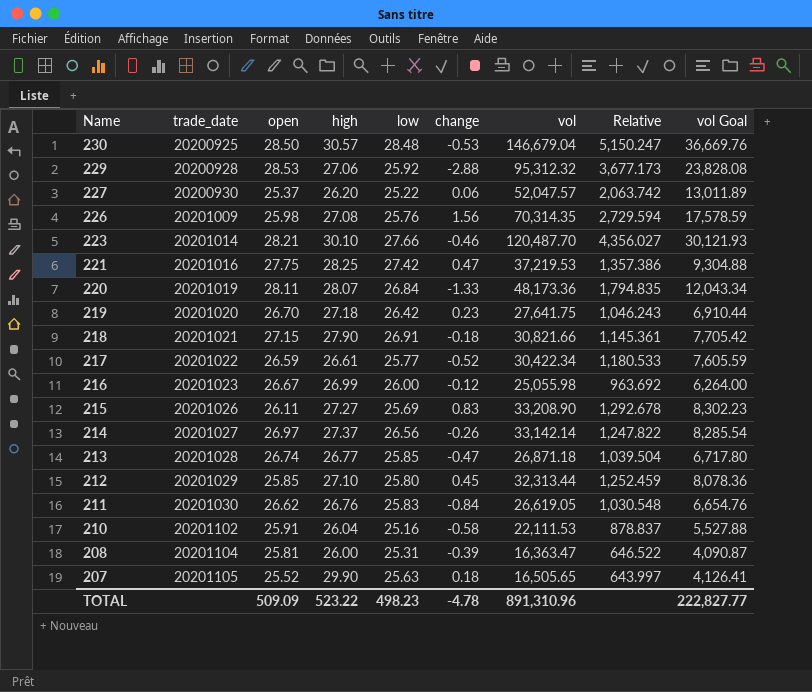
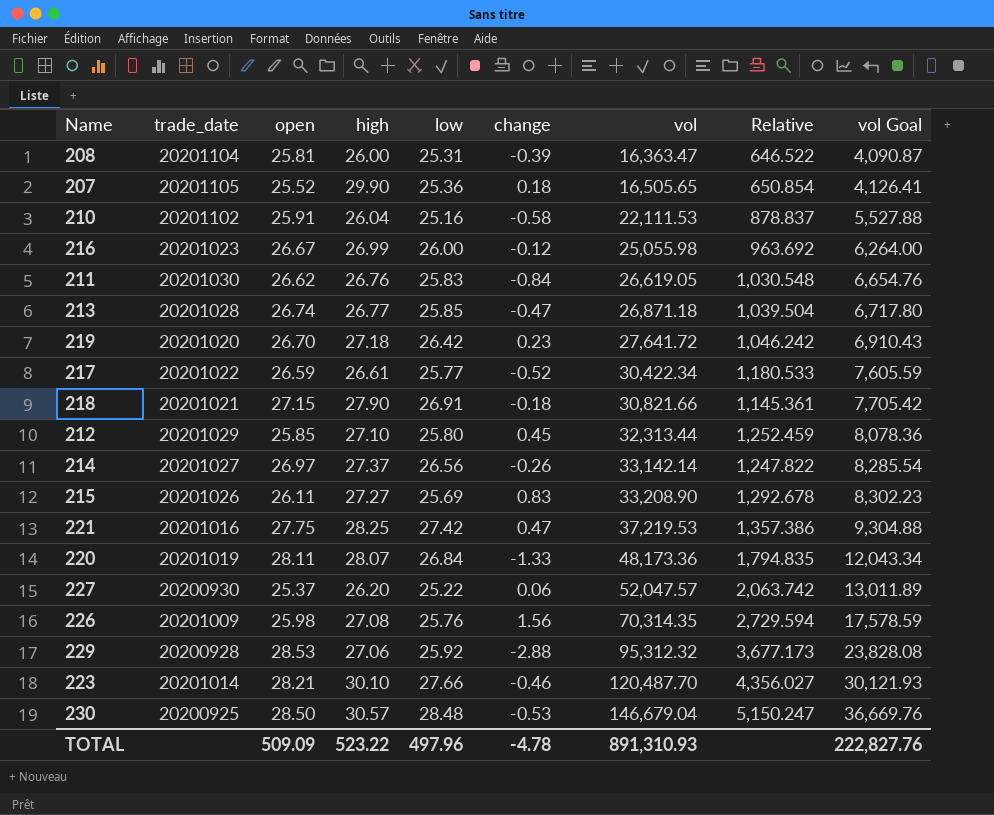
row order: Name descending -> vol ascending
207 | low: 25.63 -> 25.36
207 | Relative: 643.997 -> 650.854
219 | vol: 27,641.75 -> 27,641.72
219 | Relative: 1,046.243 -> 1,046.242
219 | vol Goal: 6,910.44 -> 6,910.43
TOTAL | low: 498.23 -> 497.96
TOTAL | vol: 891,310.96 -> 891,310.93
TOTAL | vol Goal: 222,827.77 -> 222,827.76

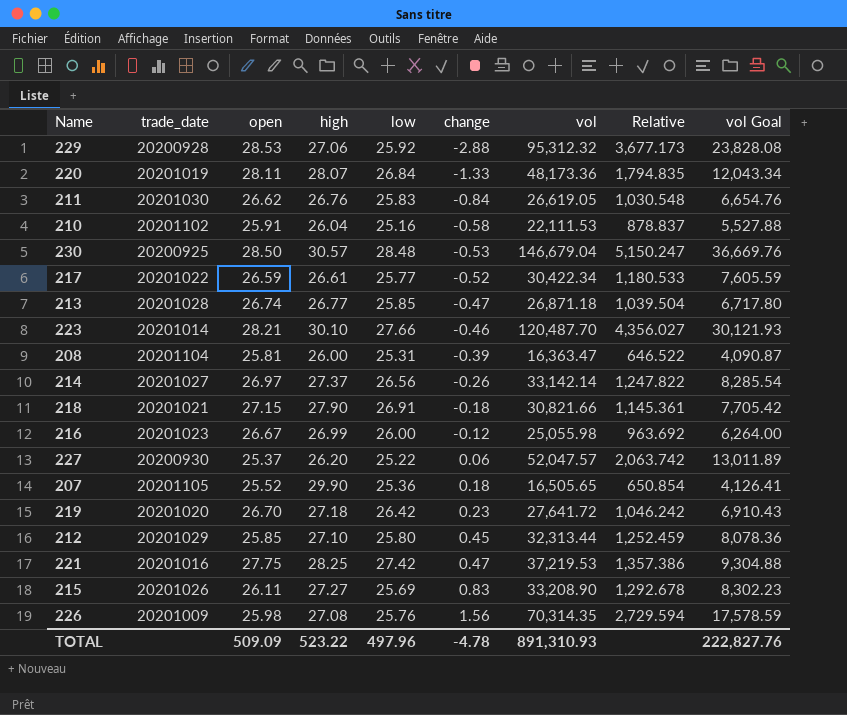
row order: vol ascending -> change ascending

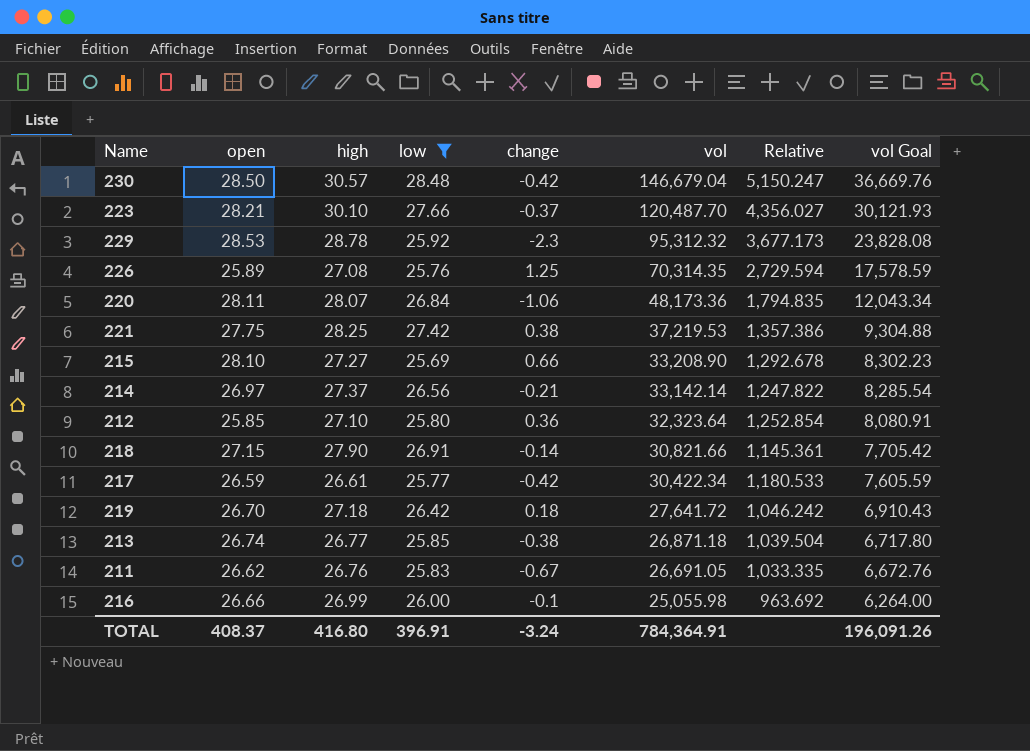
filter: none -> low >= 25.69
row order: change ascending -> vol descending
column trade_date | position: 2 -> none
230 | change: -0.53 -> -0.42
223 | change: -0.46 -> -0.37
229 | high: 27.06 -> 28.78
229 | change: -2.88 -> -2.3
226 | open: 25.98 -> 25.89
226 | change: 1.56 -> 1.25
220 | change: -1.33 -> -1.06
221 | change: 0.47 -> 0.38
215 | open: 26.11 -> 28.10
215 | change: 0.83 -> 0.66
214 | change: -0.26 -> -0.21
212 | change: 0.45 -> 0.36
212 | vol: 32,313.44 -> 32,323.64
212 | Relative: 1,252.459 -> 1,252.854
212 | vol Goal: 8,078.36 -> 8,080.91
218 | change: -0.18 -> -0.14
217 | change: -0.52 -> -0.42
219 | change: 0.23 -> 0.18
213 | change: -0.47 -> -0.38
211 | change: -0.84 -> -0.67
211 | vol: 26,619.05 -> 26,691.05
211 | Relative: 1,030.548 -> 1,033.335
211 | vol Goal: 6,654.76 -> 6,672.76
216 | open: 26.67 -> 26.66
216 | change: -0.12 -> -0.1
TOTAL | open: 509.09 -> 408.37
TOTAL | high: 523.22 -> 416.80
TOTAL | low: 497.96 -> 396.91
TOTAL | change: -4.78 -> -3.24
TOTAL | vol: 891,310.93 -> 784,364.91
TOTAL | vol Goal: 222,827.76 -> 196,091.26

